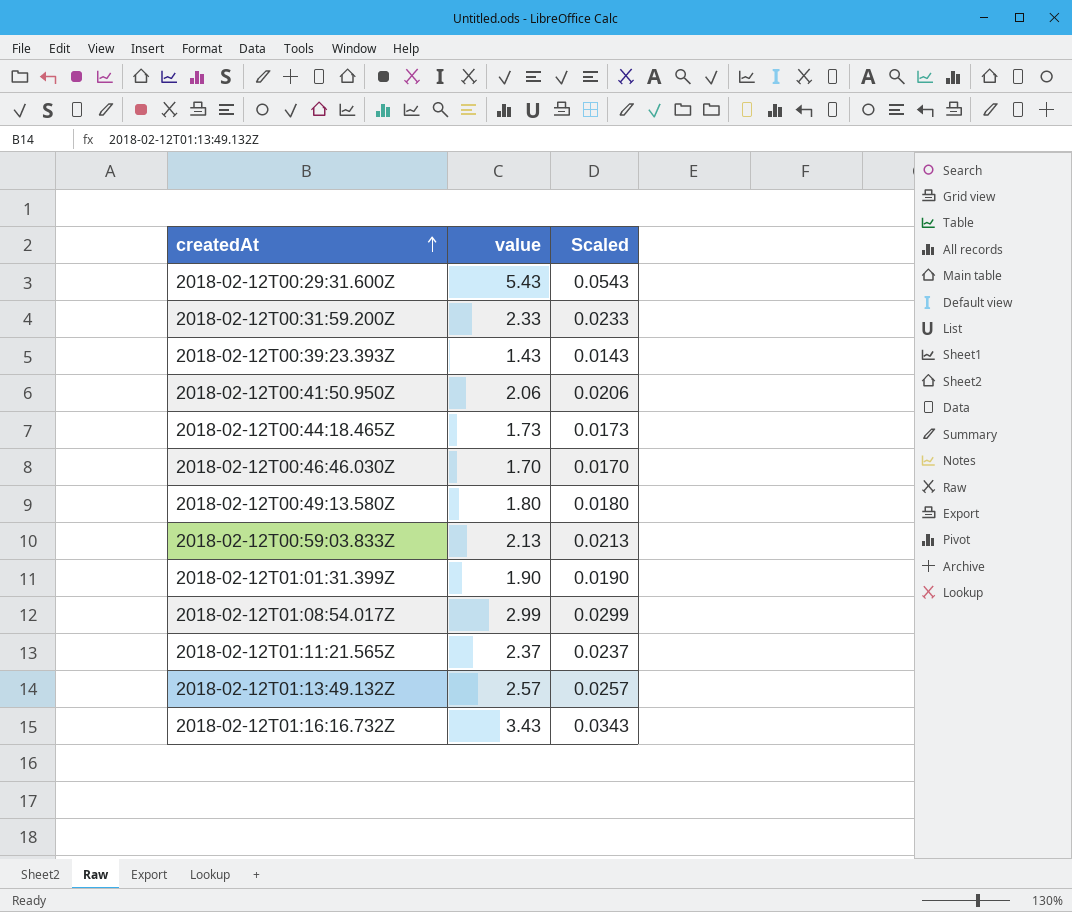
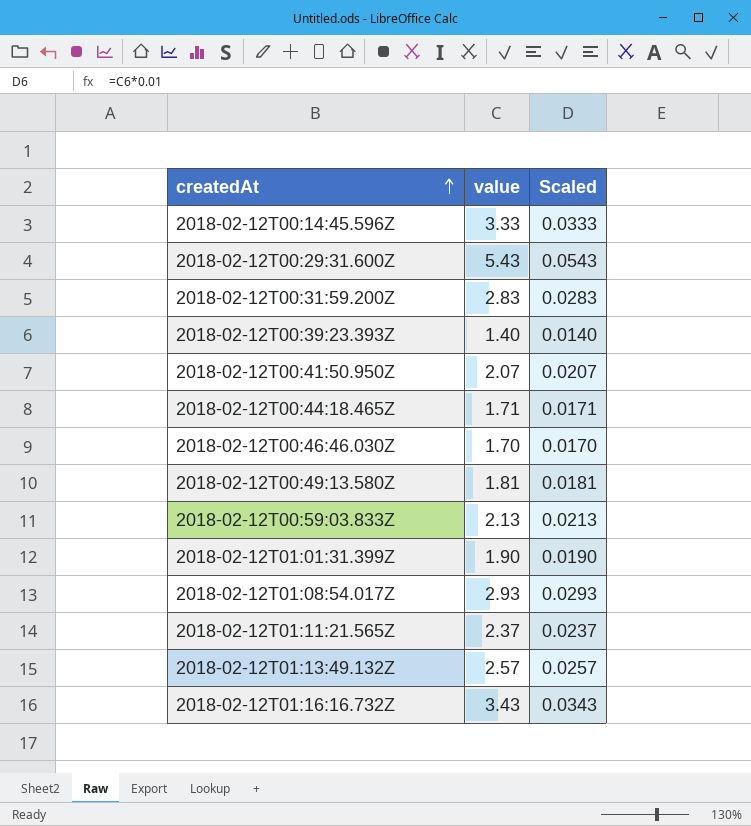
row 2018-02-12T00:14:45.596Z: none -> 3.33 | 0.0333
2018-02-12T00:31:59.200Z | value: 2.33 -> 2.83
2018-02-12T00:31:59.200Z | Scaled: 0.0233 -> 0.0283
2018-02-12T00:39:23.393Z | value: 1.43 -> 1.40
2018-02-12T00:39:23.393Z | Scaled: 0.0143 -> 0.0140
2018-02-12T00:41:50.950Z | value: 2.06 -> 2.07
2018-02-12T00:41:50.950Z | Scaled: 0.0206 -> 0.0207
2018-02-12T00:44:18.465Z | value: 1.73 -> 1.71
2018-02-12T00:44:18.465Z | Scaled: 0.0173 -> 0.0171
2018-02-12T00:49:13.580Z | value: 1.80 -> 1.81
2018-02-12T00:49:13.580Z | Scaled: 0.0180 -> 0.0181
2018-02-12T01:08:54.017Z | value: 2.99 -> 2.93
2018-02-12T01:08:54.017Z | Scaled: 0.0299 -> 0.0293

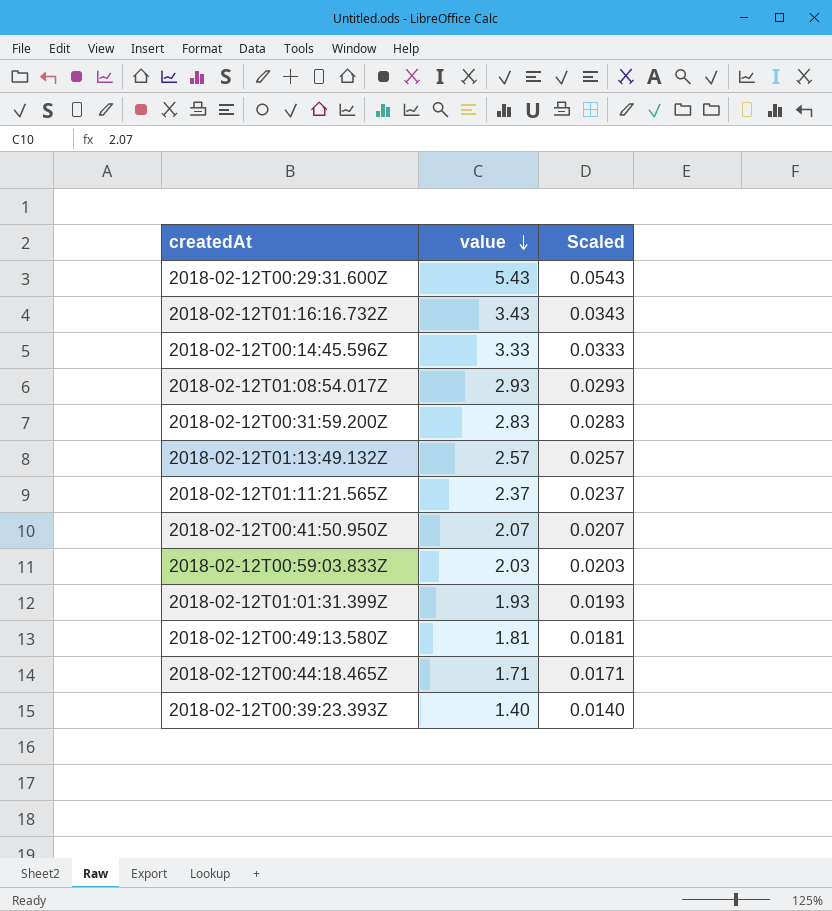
row order: createdAt ascending -> value descending
row 2018-02-12T00:46:46.030Z: 1.70 | 0.0170 -> none
2018-02-12T00:59:03.833Z | value: 2.13 -> 2.03
2018-02-12T00:59:03.833Z | Scaled: 0.0213 -> 0.0203
2018-02-12T01:01:31.399Z | value: 1.90 -> 1.93
2018-02-12T01:01:31.399Z | Scaled: 0.0190 -> 0.0193

